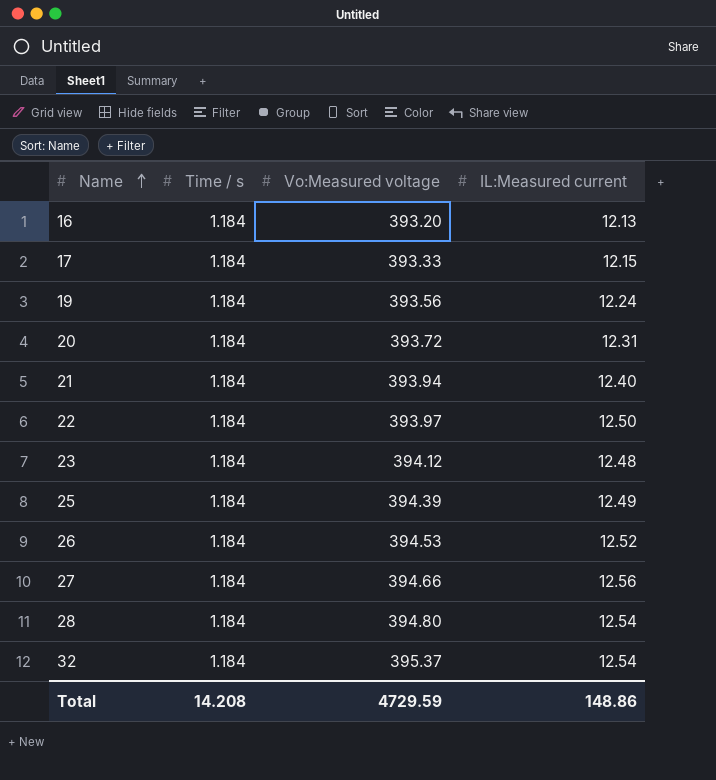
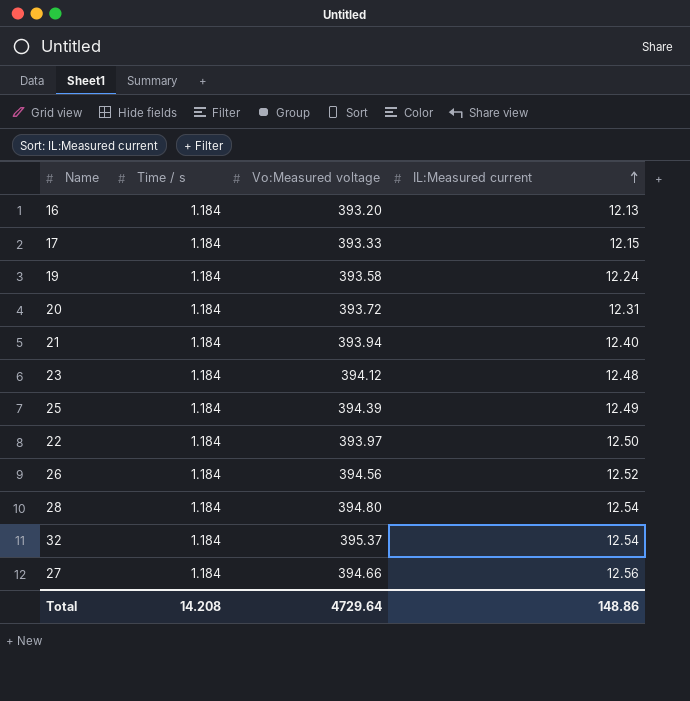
row order: Name ascending -> IL:Measured current ascending
19 | Vo:Measured voltage: 393.56 -> 393.58
26 | Vo:Measured voltage: 394.53 -> 394.56
Total | Vo:Measured voltage: 4729.59 -> 4729.64

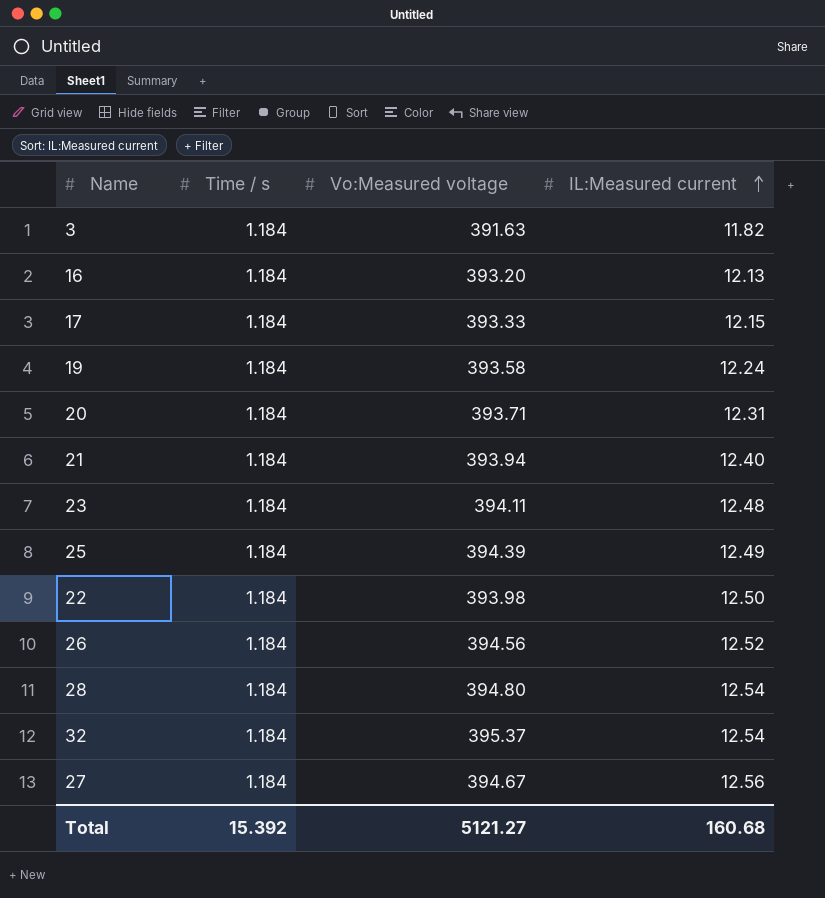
row 3: none -> 1.184 | 391.63 | 11.82
20 | Vo:Measured voltage: 393.72 -> 393.71
23 | Vo:Measured voltage: 394.12 -> 394.11
22 | Vo:Measured voltage: 393.97 -> 393.98
27 | Vo:Measured voltage: 394.66 -> 394.67
Total | Time / s: 14.208 -> 15.392
Total | Vo:Measured voltage: 4729.64 -> 5121.27
Total | IL:Measured current: 148.86 -> 160.68

